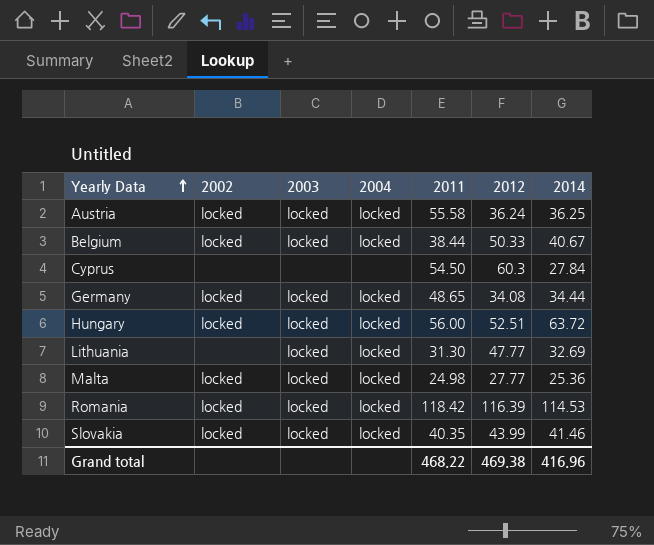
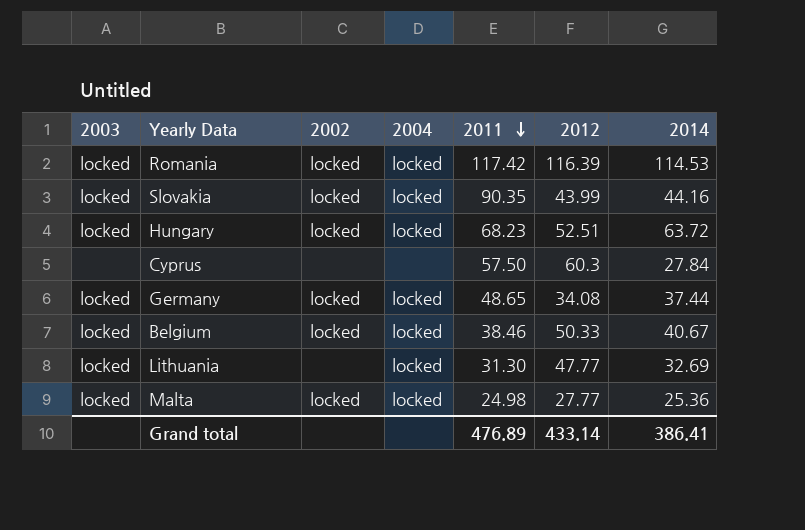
row order: Yearly Data ascending -> 2011 descending
column 2003 | position: 3 -> 1
row Austria: locked | locked | locked | 55.58 | 36.24 | 36.25 -> none
Romania | 2011: 118.42 -> 117.42
Slovakia | 2011: 40.35 -> 90.35
Slovakia | 2014: 41.46 -> 44.16
Hungary | 2011: 56.00 -> 68.23
Cyprus | 2011: 54.50 -> 57.50
Germany | 2014: 34.44 -> 37.44
Belgium | 2011: 38.44 -> 38.46
Grand total | 2011: 468.22 -> 476.89
Grand total | 2012: 469.38 -> 433.14
Grand total | 2014: 416.96 -> 386.41

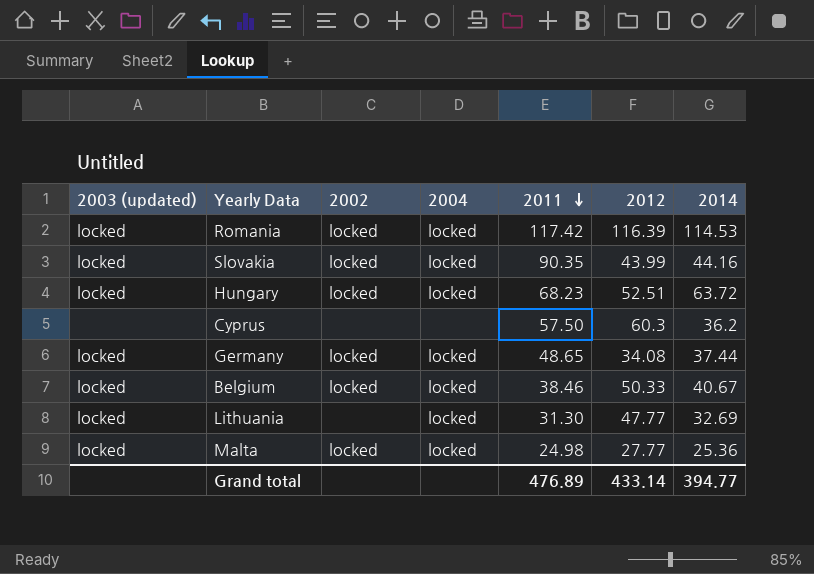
column name: 2003 -> 2003 (updated)
Cyprus | 2014: 27.84 -> 36.2
Grand total | 2014: 386.41 -> 394.77

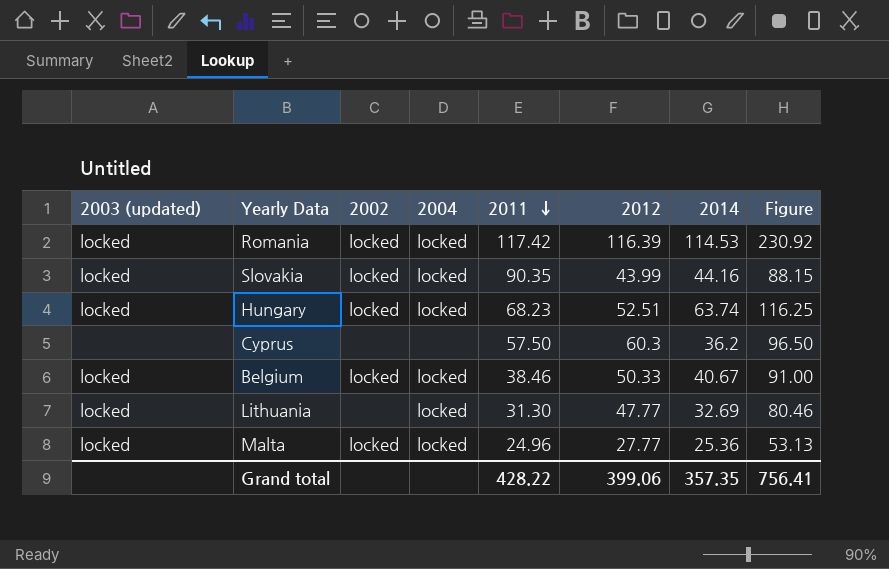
column Figure | formula: none -> [2012] + [2014]
row Germany: locked | locked | locked | 48.65 | 34.08 | 37.44 -> none
Hungary | 2014: 63.72 -> 63.74
Malta | 2011: 24.98 -> 24.96
Grand total | 2011: 476.89 -> 428.22
Grand total | 2012: 433.14 -> 399.06
Grand total | 2014: 394.77 -> 357.35

